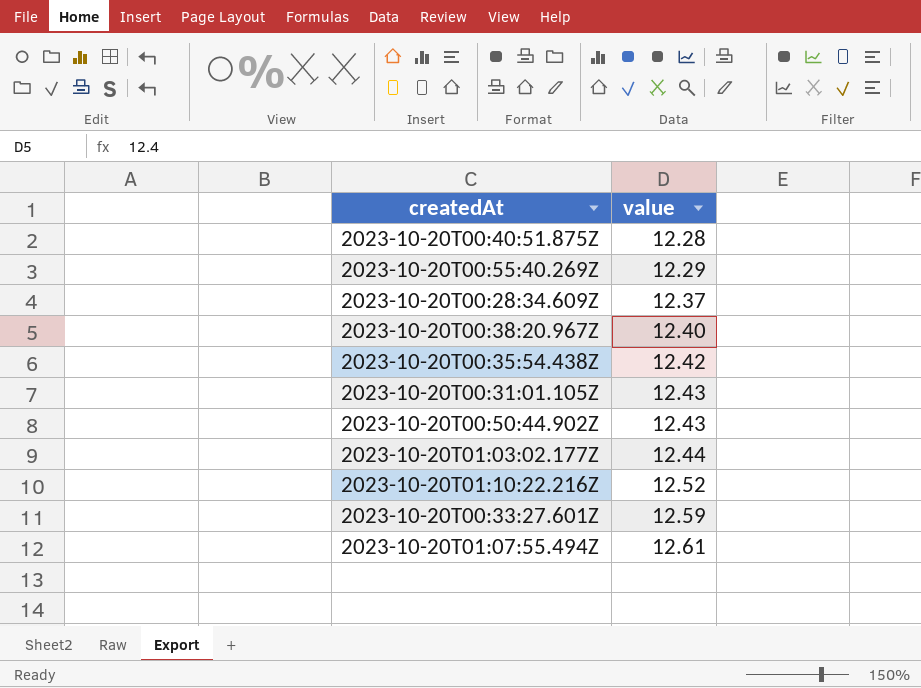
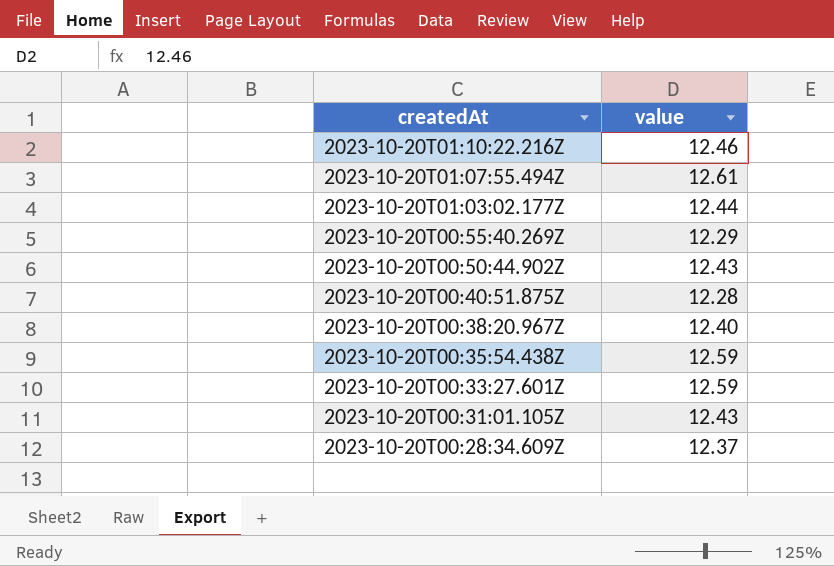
row order: value ascending -> createdAt descending
2023-10-20T01:10:22.216Z | value: 12.52 -> 12.46
2023-10-20T00:35:54.438Z | value: 12.42 -> 12.59

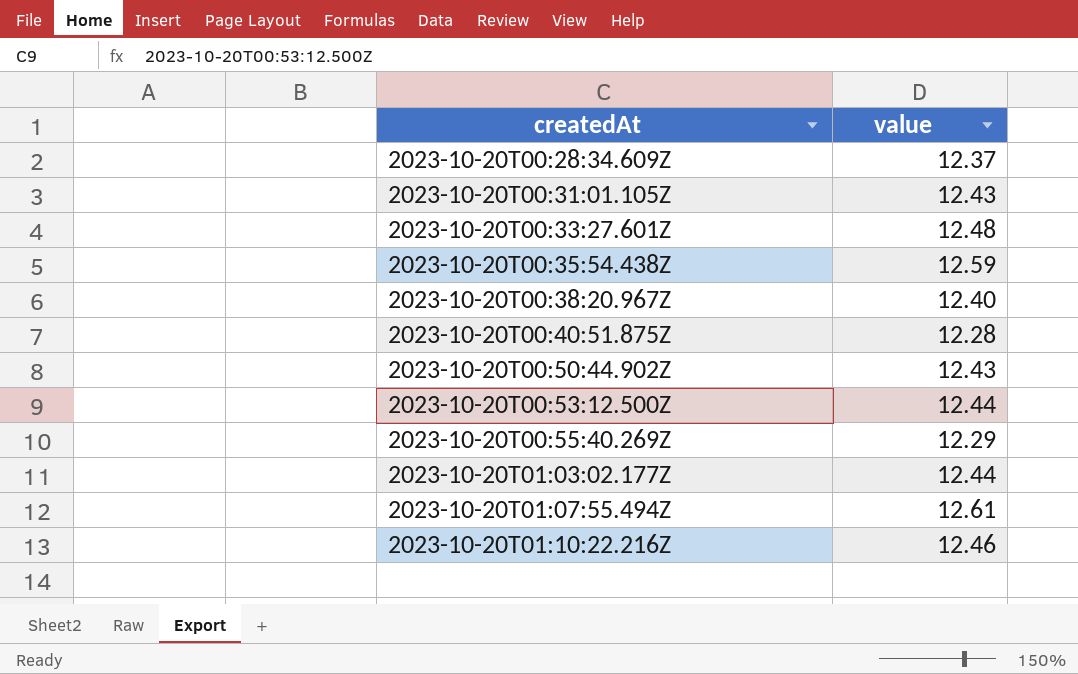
row order: createdAt descending -> createdAt ascending
2023-10-20T00:33:27.601Z | value: 12.59 -> 12.48
row 2023-10-20T00:53:12.500Z: none -> 12.44

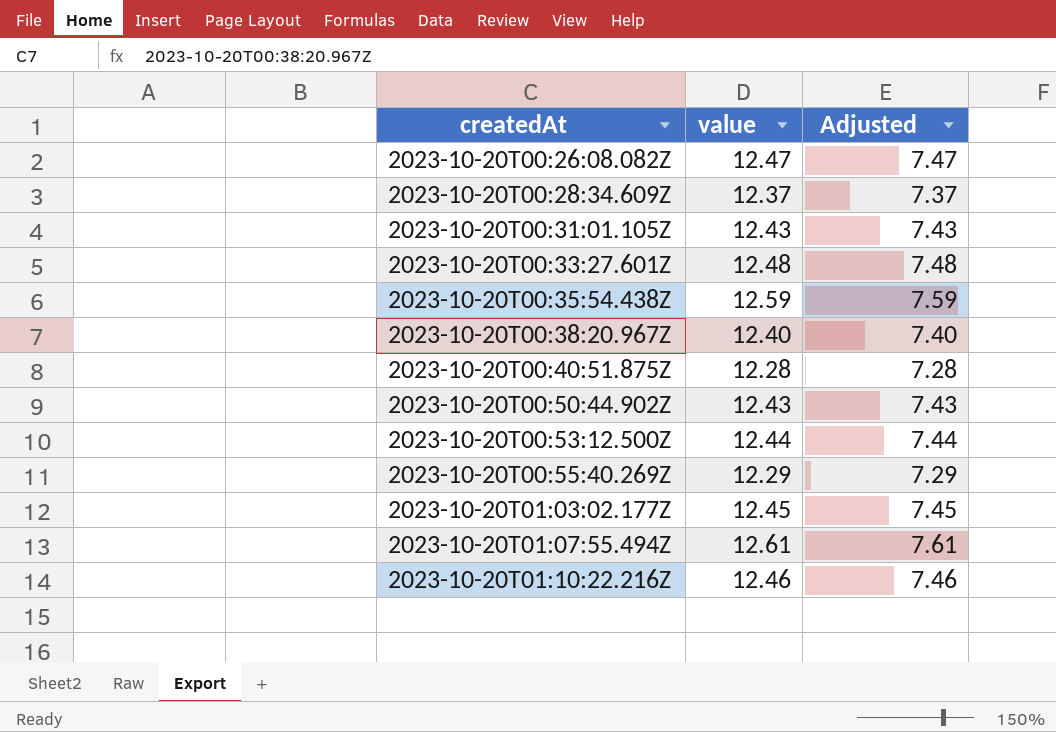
column Adjusted | formula: none -> [value] - 5
row 2023-10-20T00:26:08.082Z: none -> 12.47 | 7.47
2023-10-20T01:03:02.177Z | value: 12.44 -> 12.45

